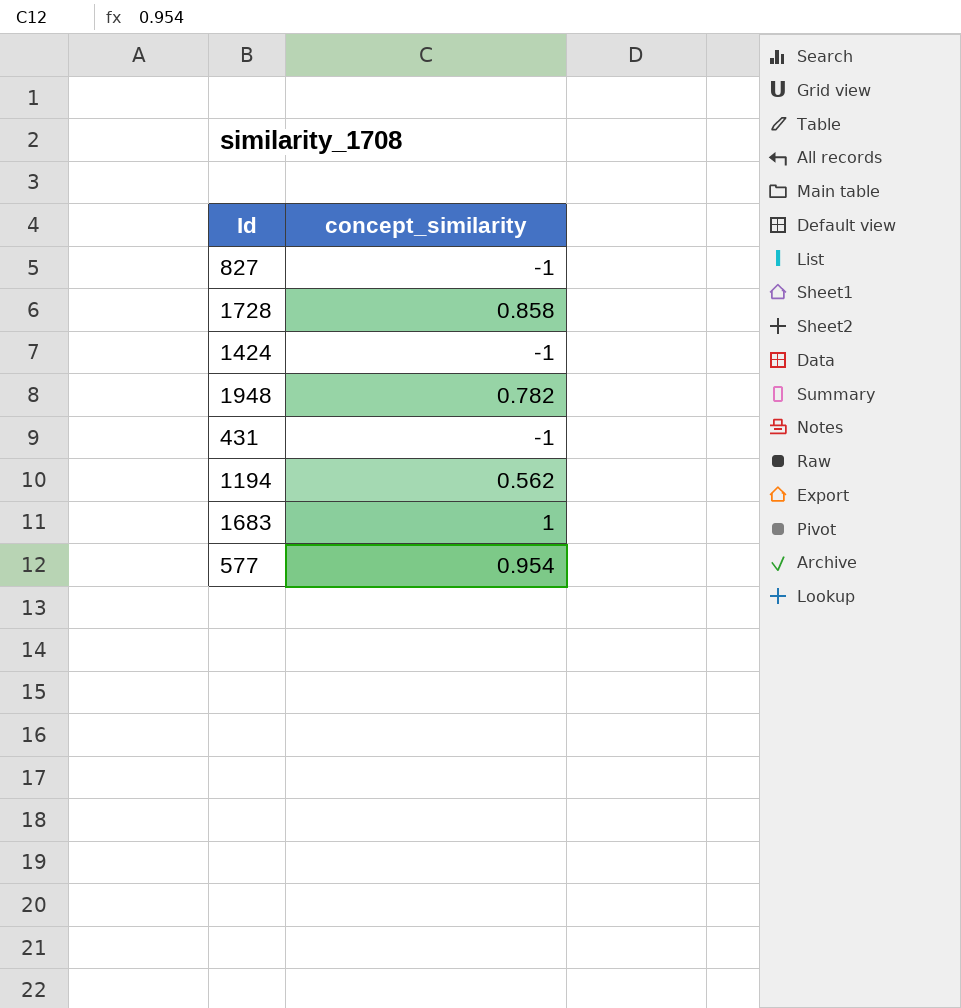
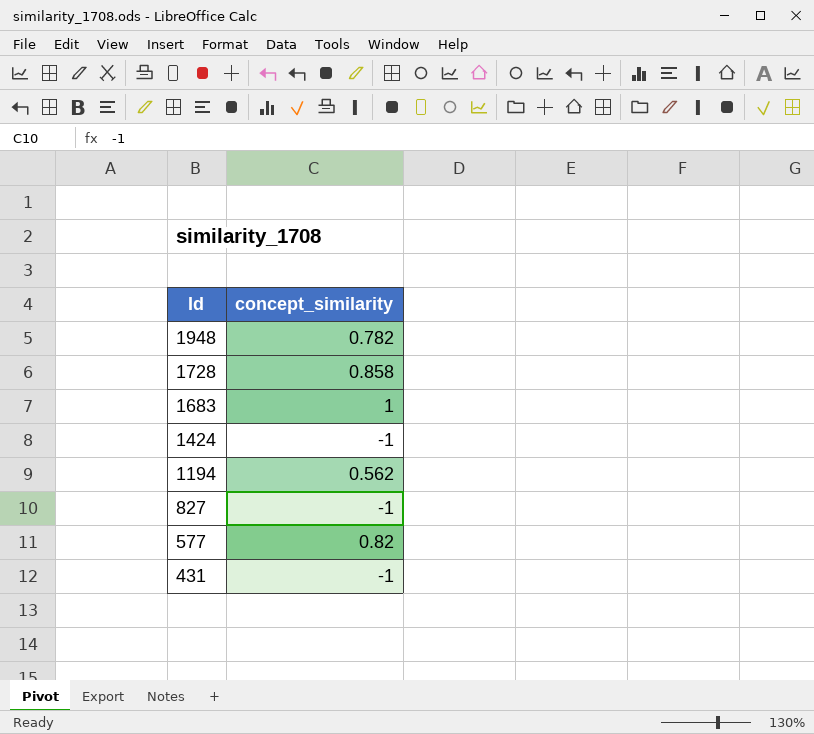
row order: none -> Id descending
577 | concept_similarity: 0.954 -> 0.82

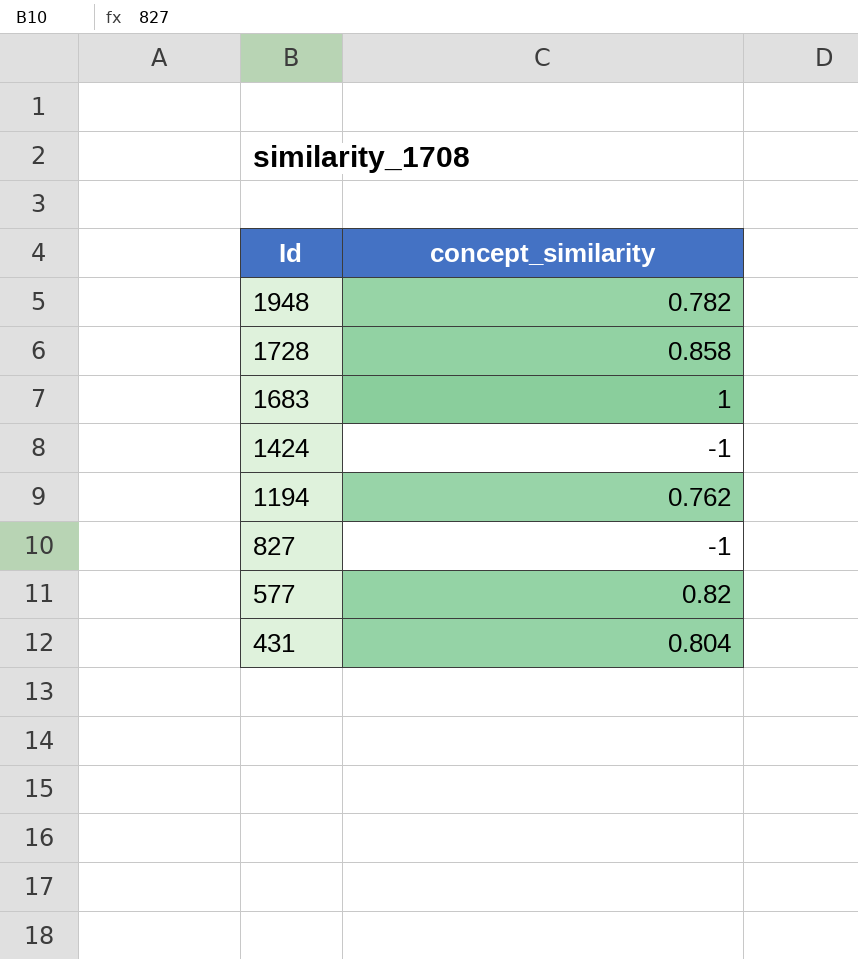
1194 | concept_similarity: 0.562 -> 0.762
431 | concept_similarity: -1 -> 0.804

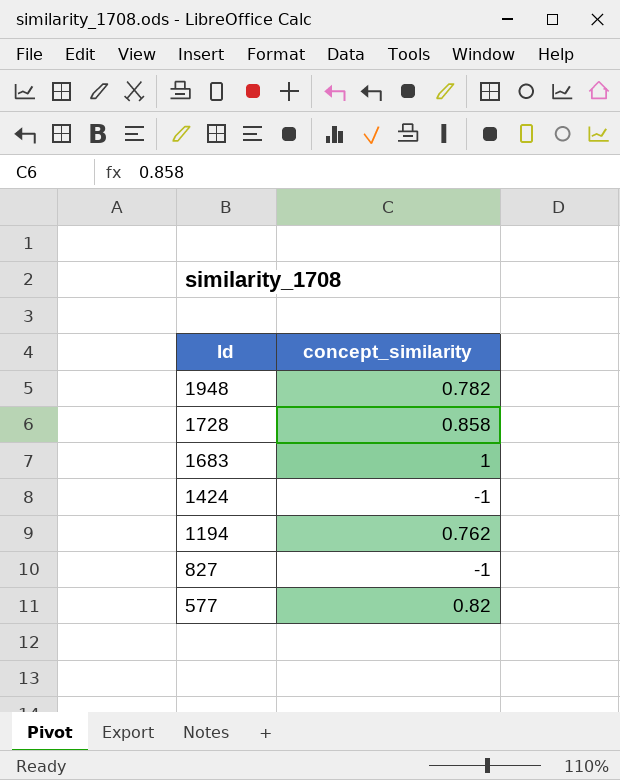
row 431: 0.804 -> none

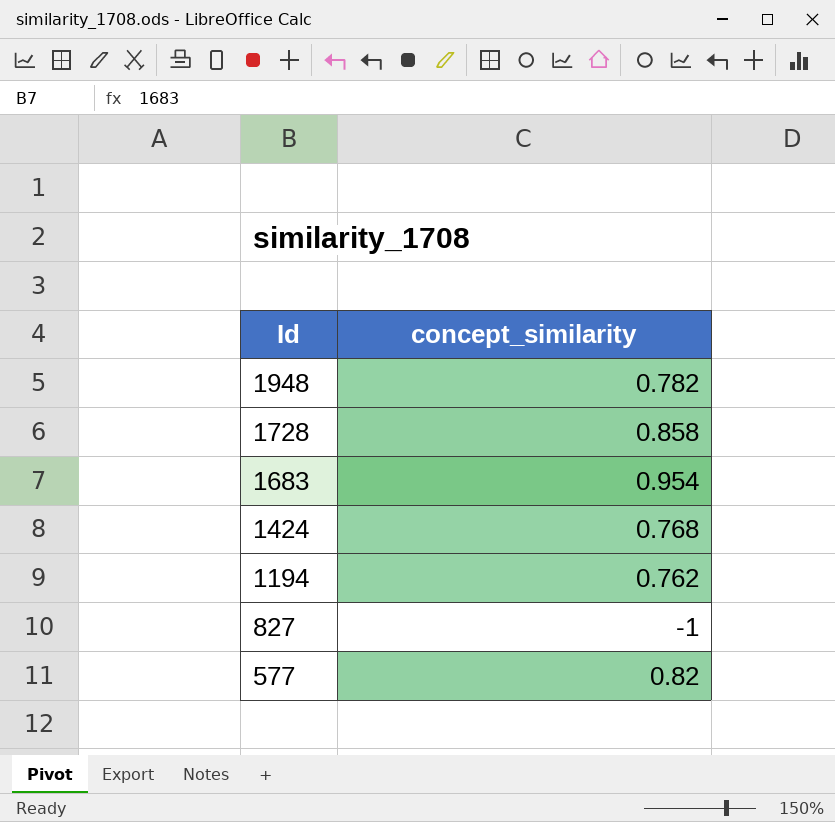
1683 | concept_similarity: 1 -> 0.954
1424 | concept_similarity: -1 -> 0.768

